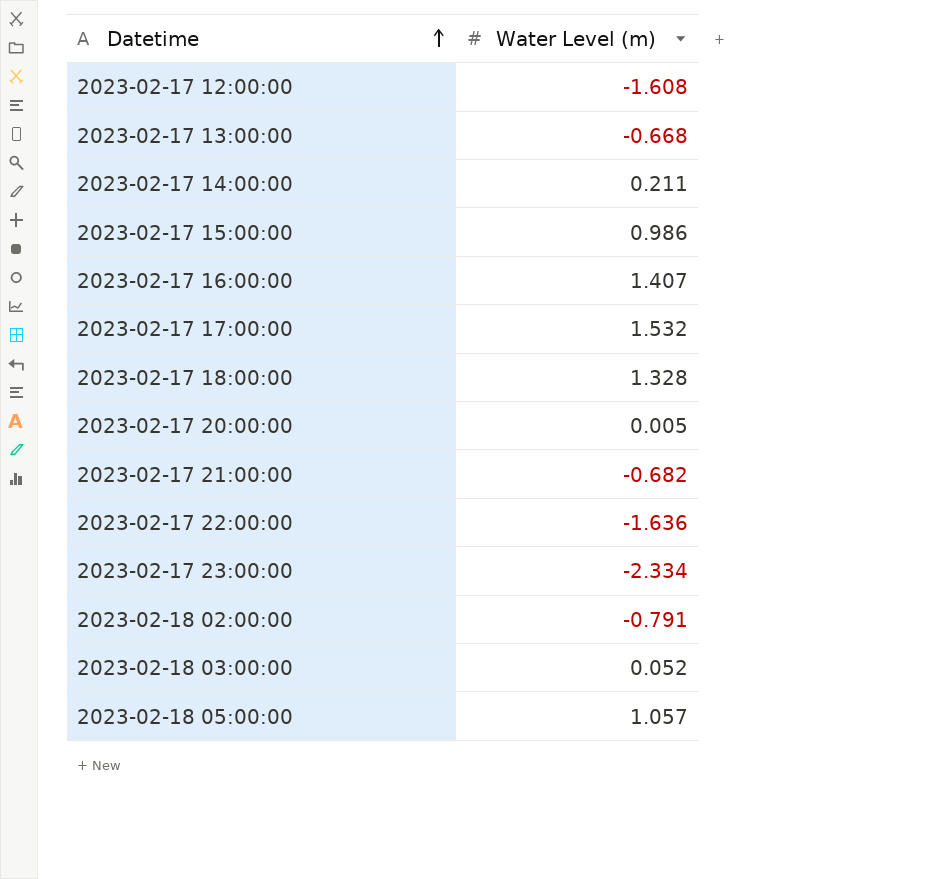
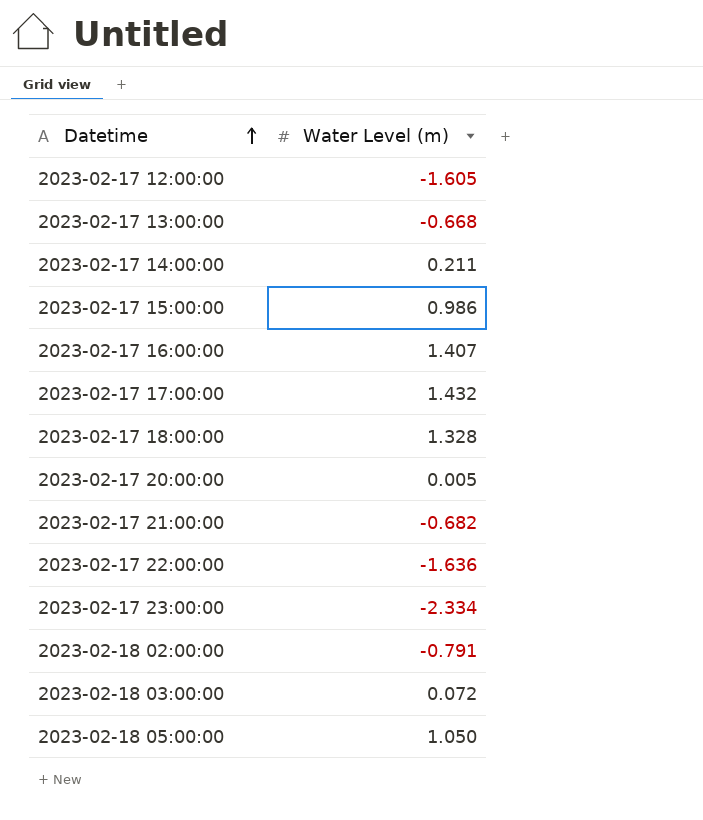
2023-02-17 12:00:00 | Water Level (m): -1.608 -> -1.605
2023-02-17 17:00:00 | Water Level (m): 1.532 -> 1.432
2023-02-18 03:00:00 | Water Level (m): 0.052 -> 0.072
2023-02-18 05:00:00 | Water Level (m): 1.057 -> 1.050

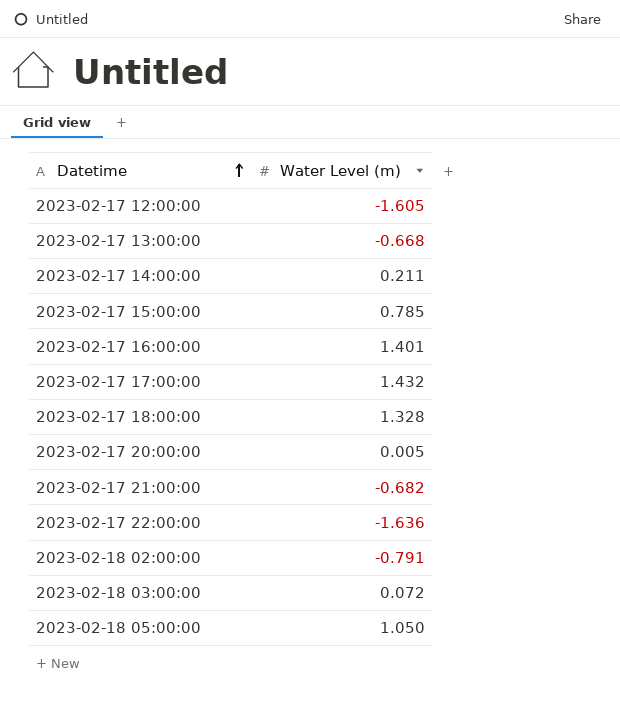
row 2023-02-17 23:00:00: -2.334 -> none
2023-02-17 15:00:00 | Water Level (m): 0.986 -> 0.785
2023-02-17 16:00:00 | Water Level (m): 1.407 -> 1.401

